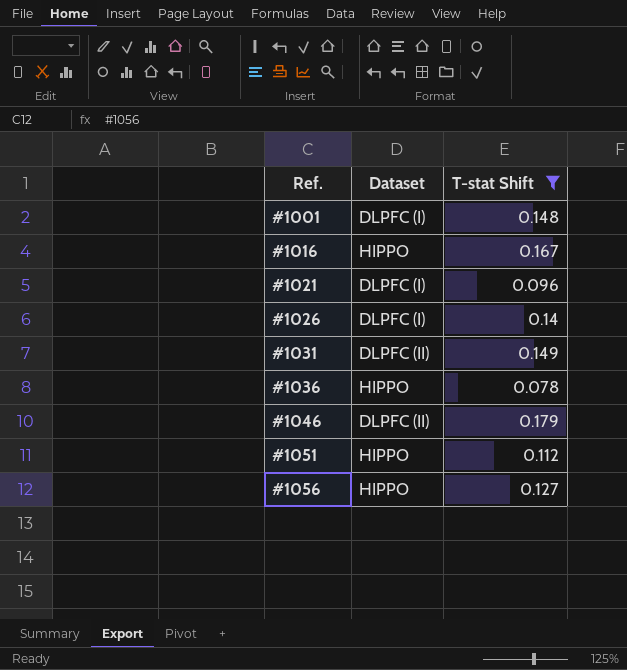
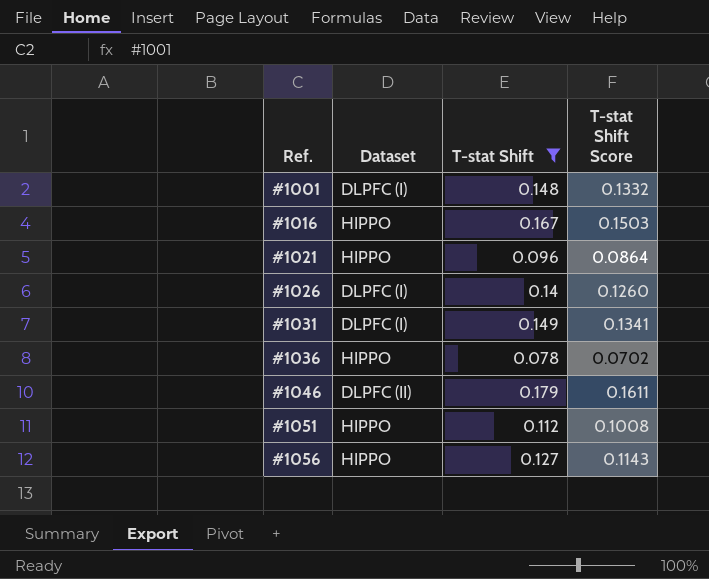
column T-stat Shift Score | formula: none -> [T-stat Shift] * 0.9
#1021 | Dataset: DLPFC (I) -> HIPPO
#1031 | Dataset: DLPFC (II) -> DLPFC (I)

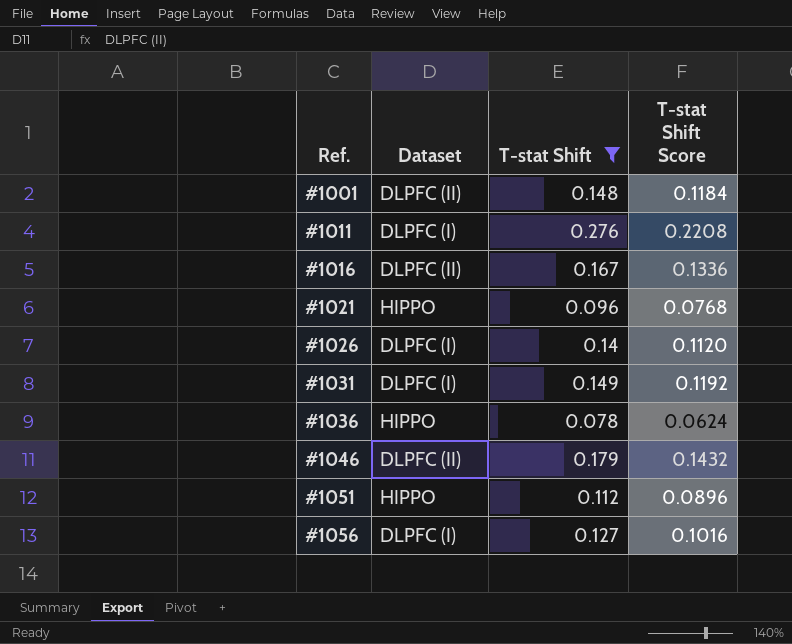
column T-stat Shift Score | formula: [T-stat Shift] * 0.9 -> [T-stat Shift] * 0.8
#1001 | Dataset: DLPFC (I) -> DLPFC (II)
row #1011: none -> DLPFC (I) | 0.276 | 0.2208
#1016 | Dataset: HIPPO -> DLPFC (II)
#1056 | Dataset: HIPPO -> DLPFC (I)

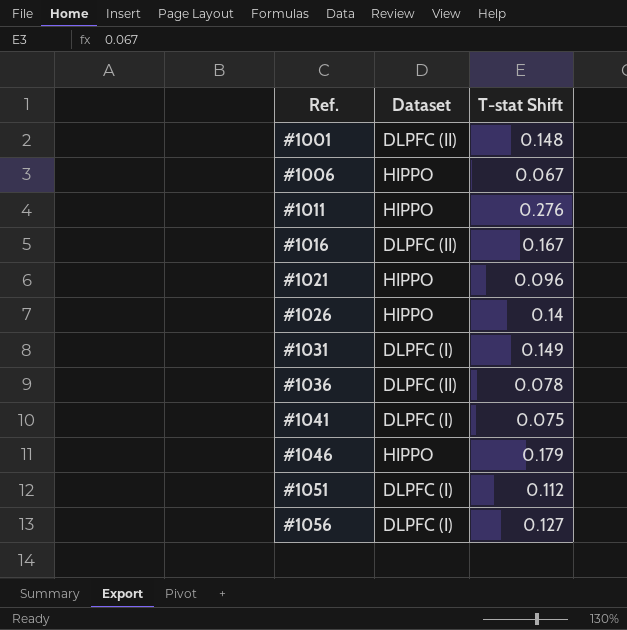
filter: T-stat Shift >= 0.078 -> none
column T-stat Shift Score | formula: [T-stat Shift] * 0.8 -> none
#1011 | Dataset: DLPFC (I) -> HIPPO
#1026 | Dataset: DLPFC (I) -> HIPPO
#1036 | Dataset: HIPPO -> DLPFC (II)
#1046 | Dataset: DLPFC (II) -> HIPPO
#1051 | Dataset: HIPPO -> DLPFC (I)

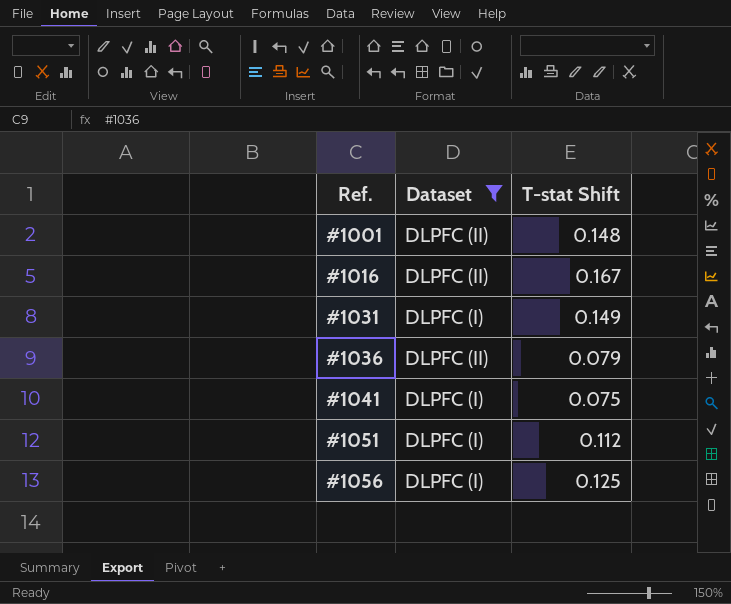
filter: none -> Dataset != HIPPO
#1036 | T-stat Shift: 0.078 -> 0.079
#1056 | T-stat Shift: 0.127 -> 0.125

